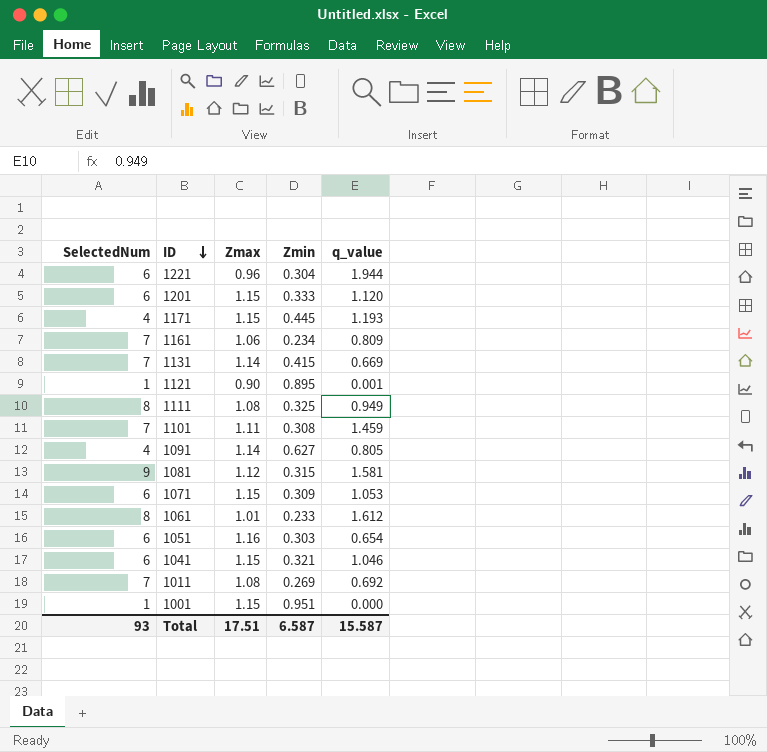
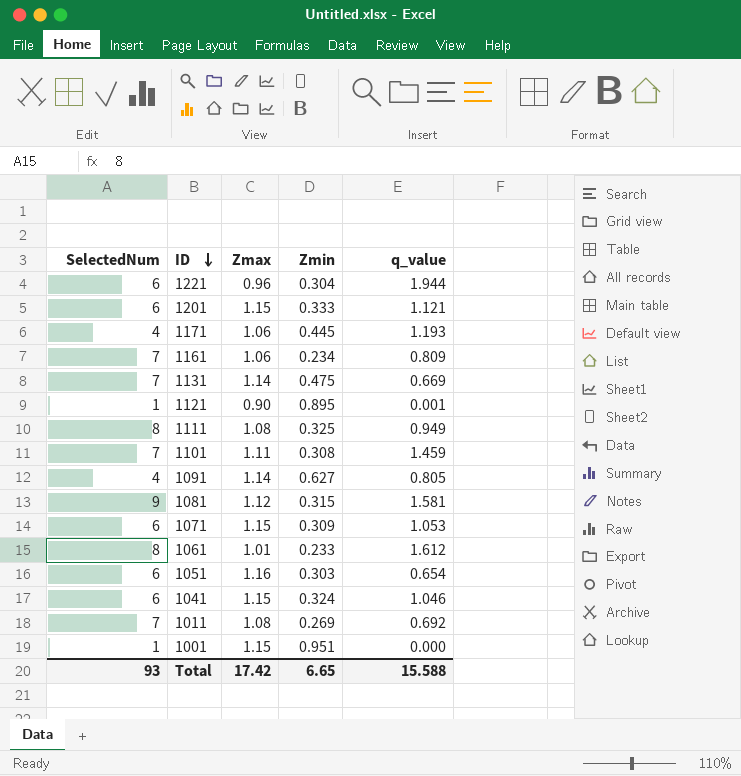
1201 | q_value: 1.120 -> 1.121
1171 | Zmax: 1.15 -> 1.06
1131 | Zmin: 0.415 -> 0.475
1041 | Zmin: 0.321 -> 0.324
Total | Zmax: 17.51 -> 17.42
Total | Zmin: 6.587 -> 6.65
Total | q_value: 15.587 -> 15.588

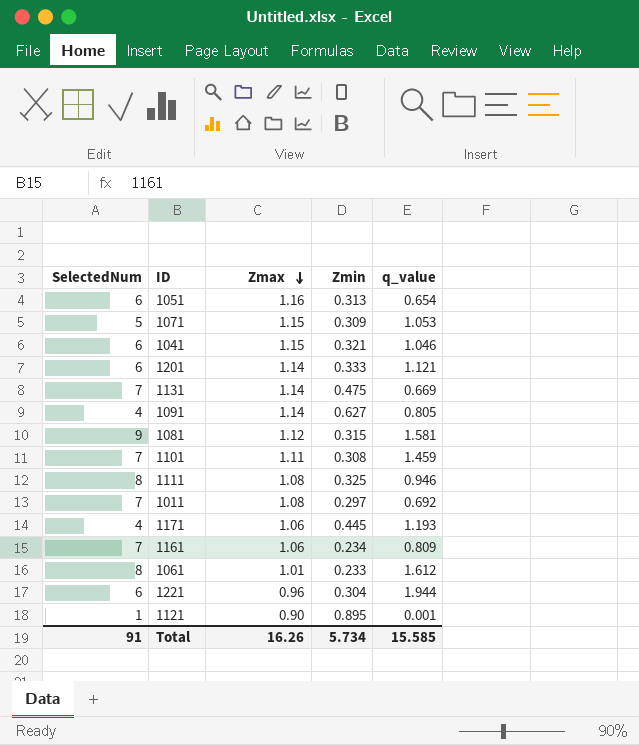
row order: ID descending -> Zmax descending
row 1001: 1 | 1.15 | 0.951 | 0.000 -> none
1051 | Zmin: 0.303 -> 0.313
1071 | SelectedNum: 6 -> 5
1041 | Zmin: 0.324 -> 0.321
1201 | Zmax: 1.15 -> 1.14
1111 | q_value: 0.949 -> 0.946
1011 | Zmin: 0.269 -> 0.297
Total | SelectedNum: 93 -> 91
Total | Zmax: 17.42 -> 16.26
Total | Zmin: 6.65 -> 5.734
Total | q_value: 15.588 -> 15.585

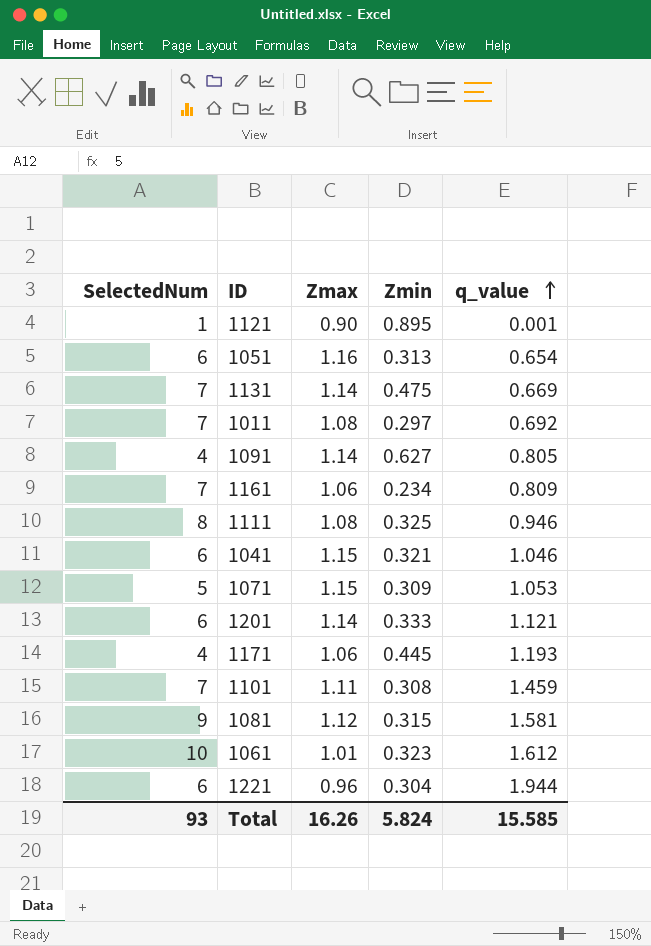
row order: Zmax descending -> q_value ascending
1061 | SelectedNum: 8 -> 10
1061 | Zmin: 0.233 -> 0.323
Total | SelectedNum: 91 -> 93
Total | Zmin: 5.734 -> 5.824

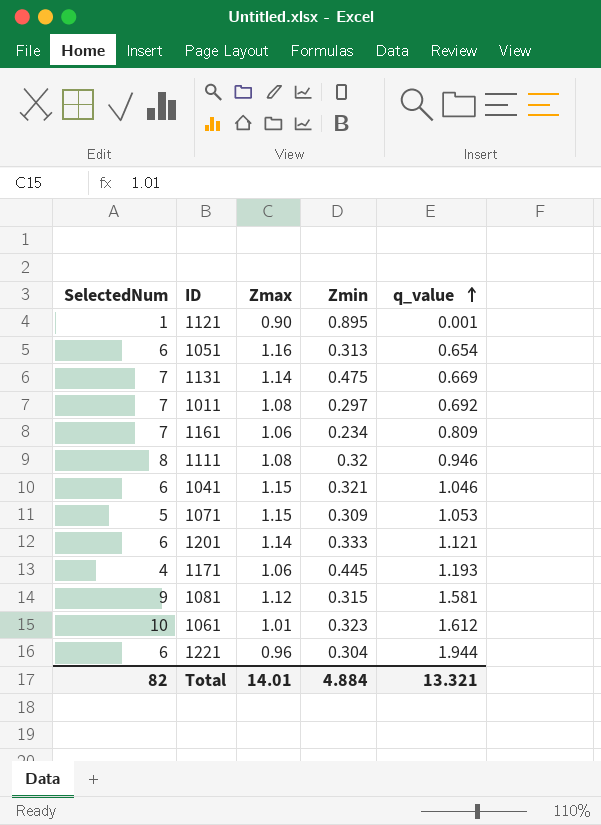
row 1091: 4 | 1.14 | 0.627 | 0.805 -> none
row 1101: 7 | 1.11 | 0.308 | 1.459 -> none
1111 | Zmin: 0.325 -> 0.32
Total | SelectedNum: 93 -> 82
Total | Zmax: 16.26 -> 14.01
Total | Zmin: 5.824 -> 4.884
Total | q_value: 15.585 -> 13.321

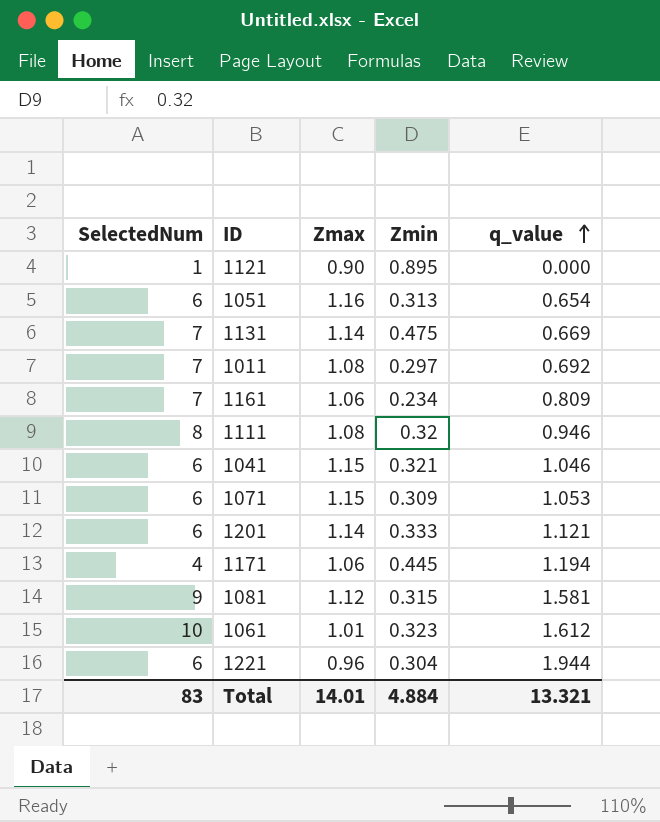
1121 | q_value: 0.001 -> 0.000
1071 | SelectedNum: 5 -> 6
1171 | q_value: 1.193 -> 1.194
Total | SelectedNum: 82 -> 83

